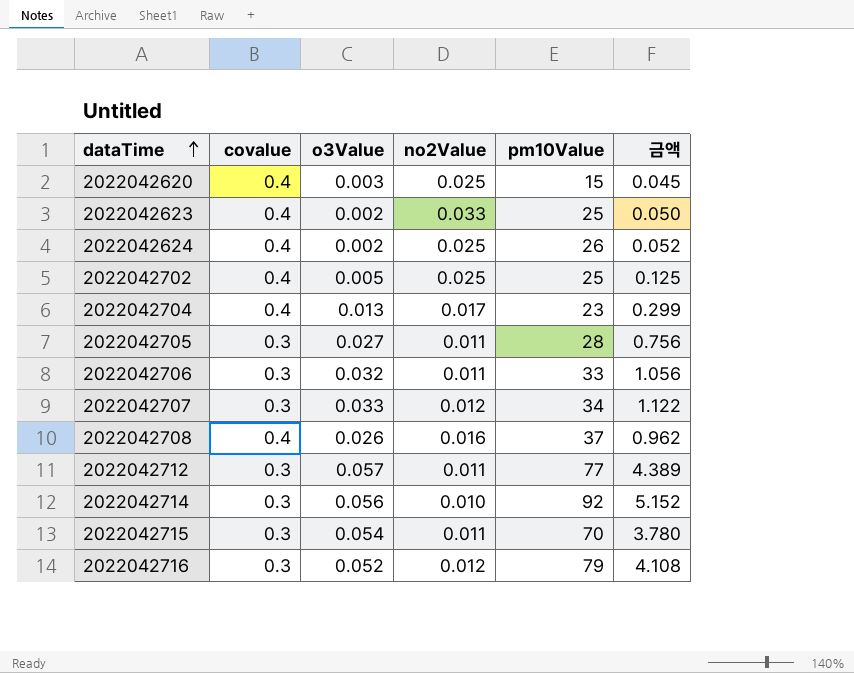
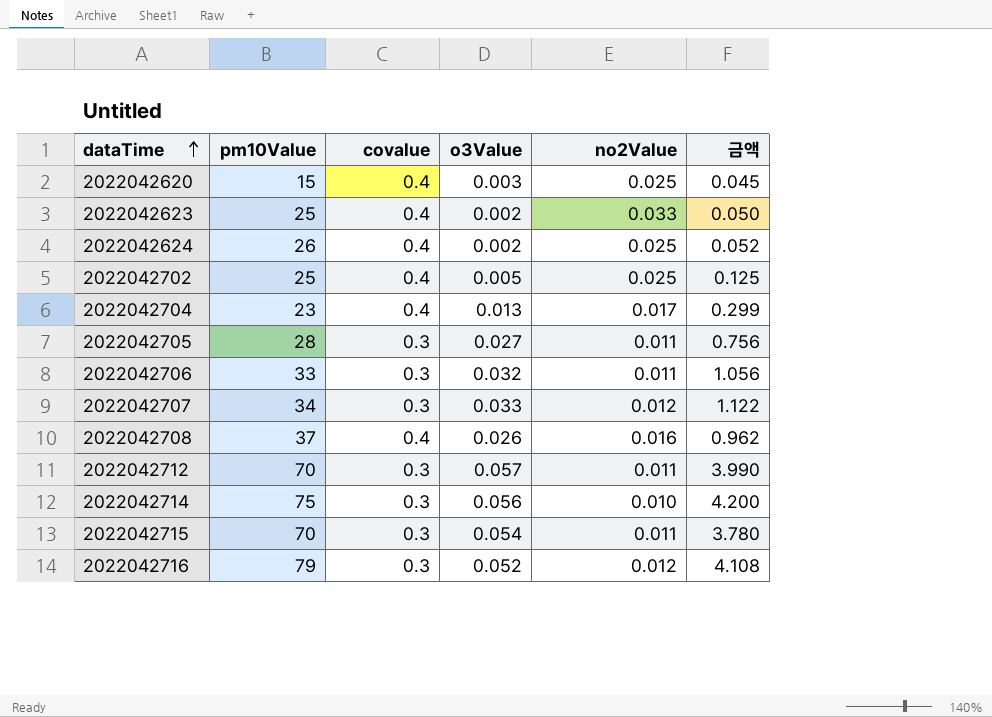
column pm10Value | position: 5 -> 2
2022042712 | pm10Value: 77 -> 70
2022042712 | 금액: 4.389 -> 3.990
2022042714 | pm10Value: 92 -> 75
2022042714 | 금액: 5.152 -> 4.200

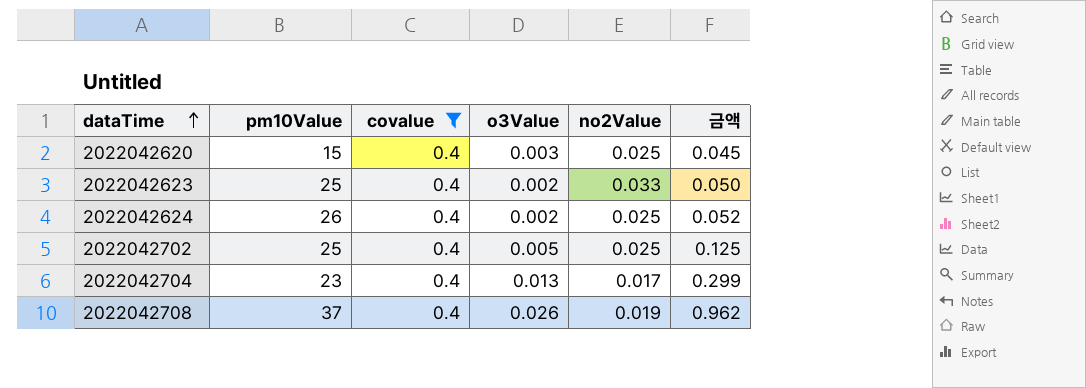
filter: none -> covalue = 0.4
2022042708 | no2Value: 0.016 -> 0.019

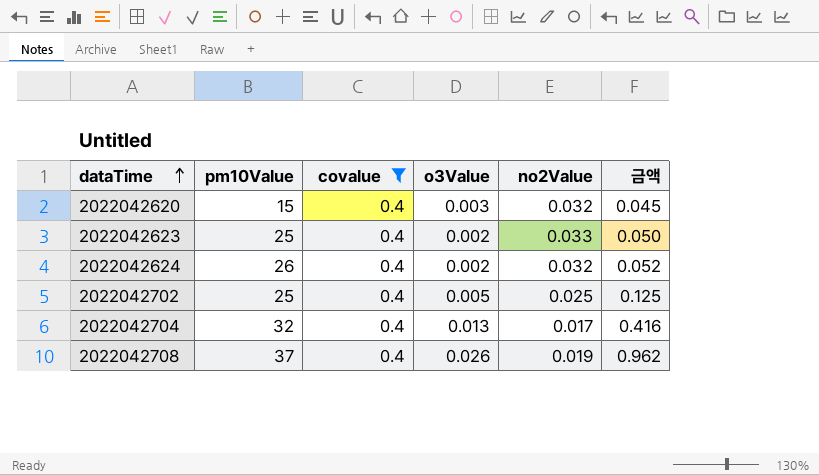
2022042620 | no2Value: 0.025 -> 0.032
2022042624 | no2Value: 0.025 -> 0.032
2022042704 | pm10Value: 23 -> 32
2022042704 | 금액: 0.299 -> 0.416

